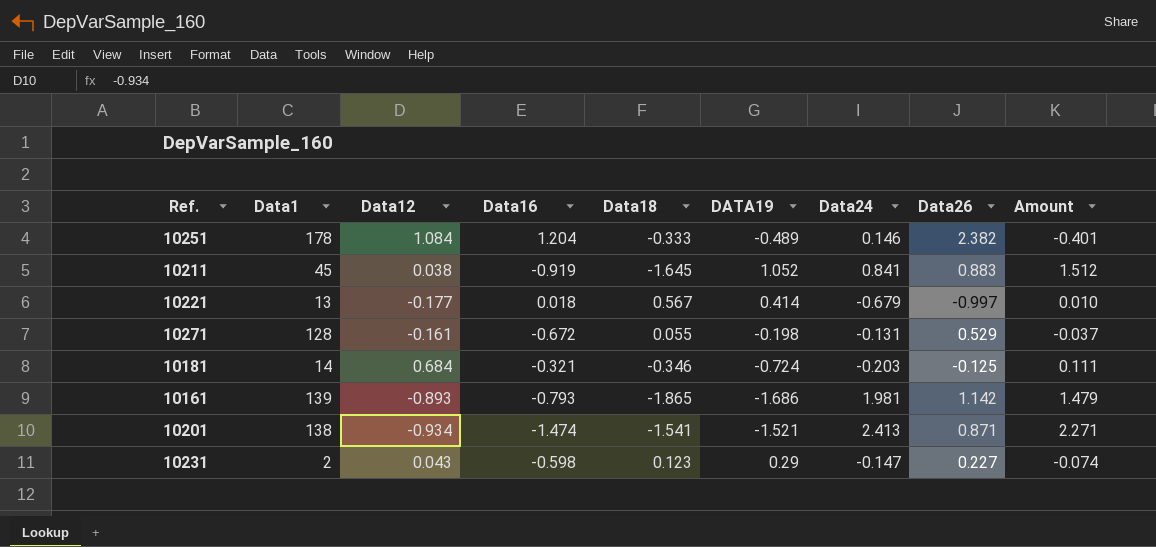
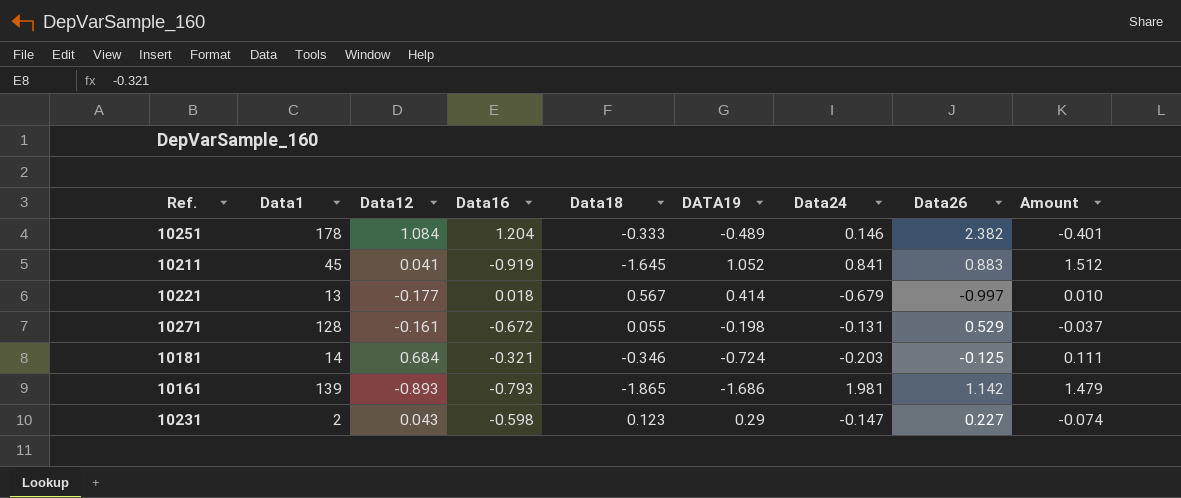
row 10201: 138 | -0.934 | -1.474 | -1.541 | -1.521 | 2.413 | 0.871 | 2.271 -> none
10211 | Data12: 0.038 -> 0.041

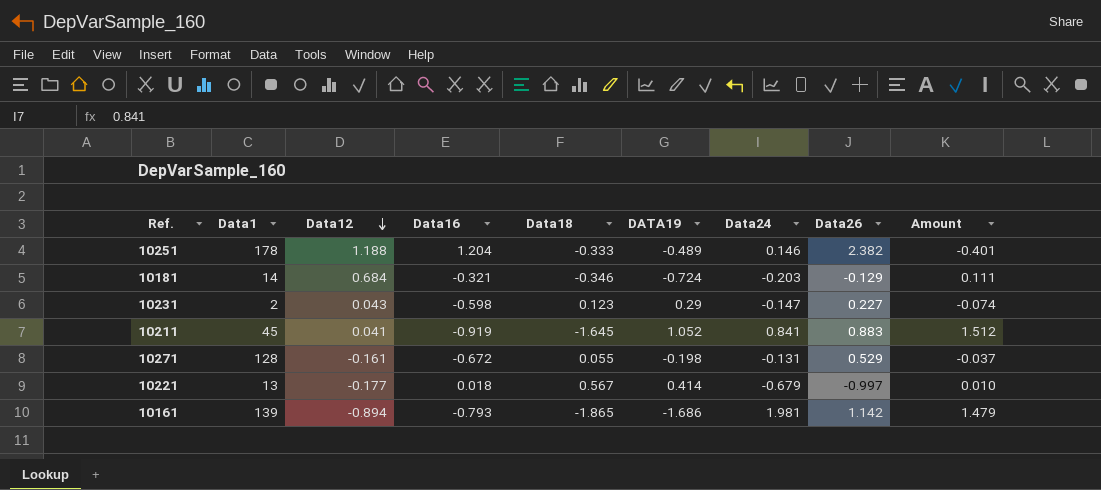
row order: none -> Data12 descending
10251 | Data12: 1.084 -> 1.188
10181 | Data26: -0.125 -> -0.129
10161 | Data12: -0.893 -> -0.894

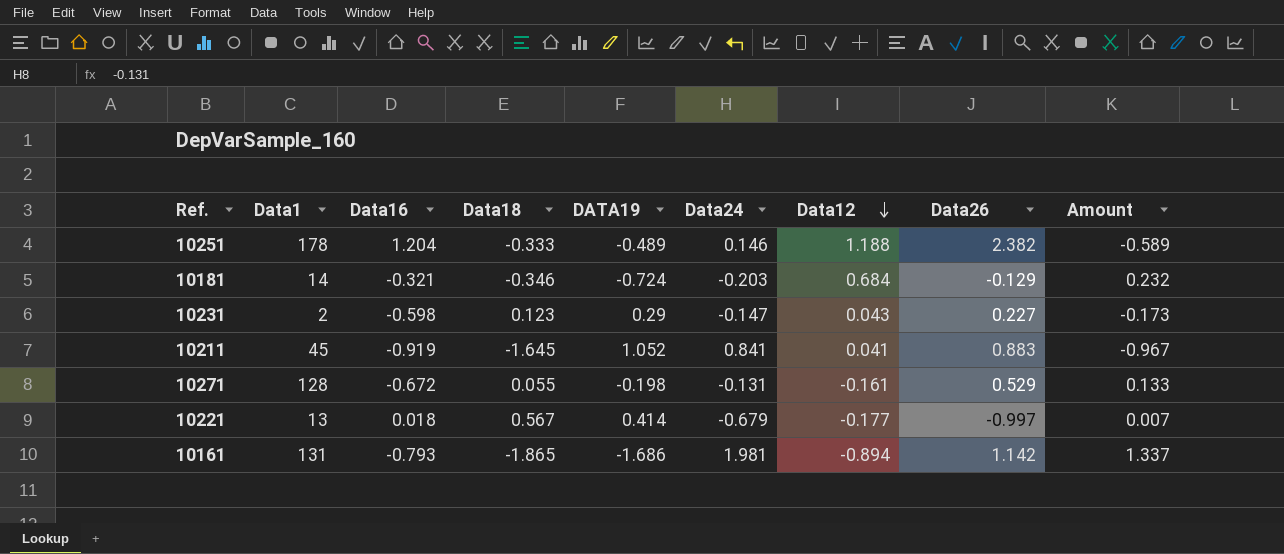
column Data12 | position: 3 -> 7
column Amount | formula: [Data16] * [Data18] -> [Data16] * [DATA19]
10161 | Data1: 139 -> 131

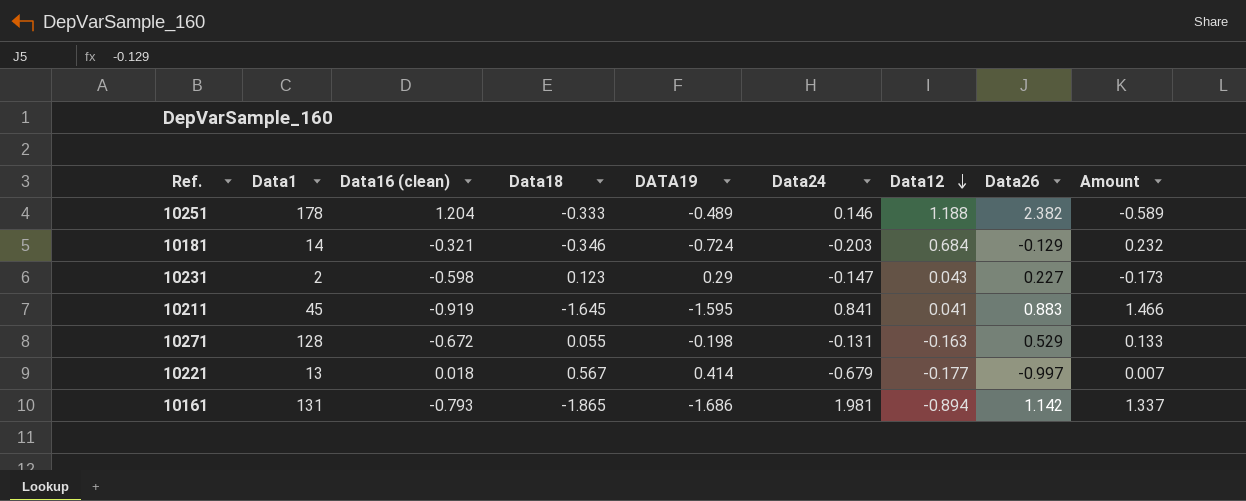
column name: Data16 -> Data16 (clean)
10211 | DATA19: 1.052 -> -1.595
10211 | Amount: -0.967 -> 1.466
10271 | Data12: -0.161 -> -0.163

